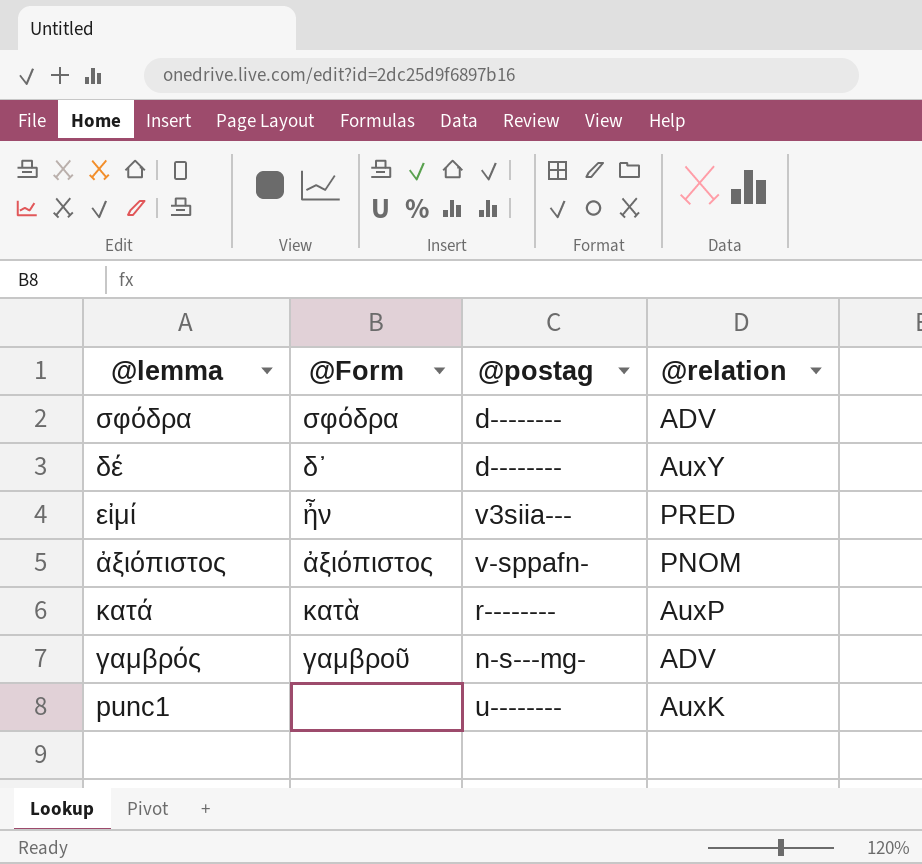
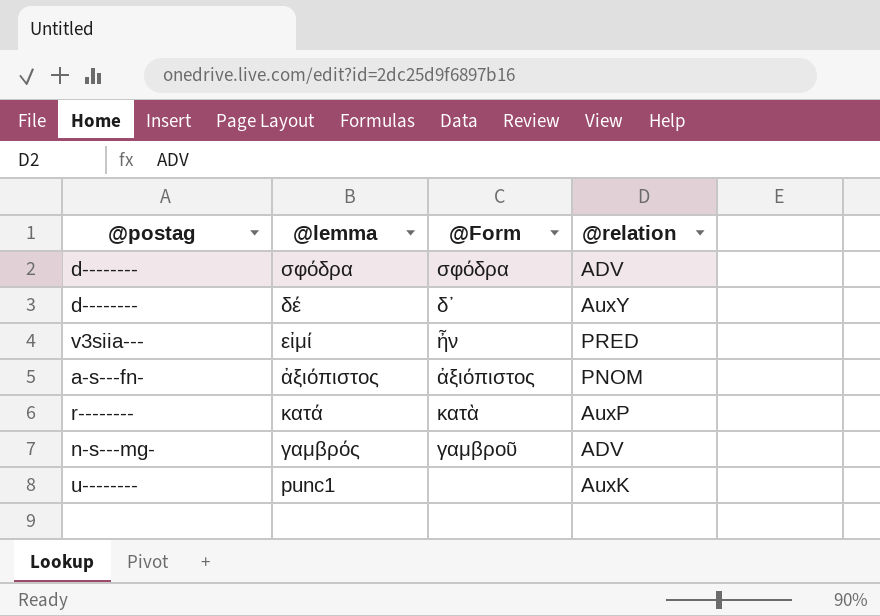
column @postag | position: 3 -> 1
ἀξιόπιστος | @postag: v-sppafn- -> a-s---fn-

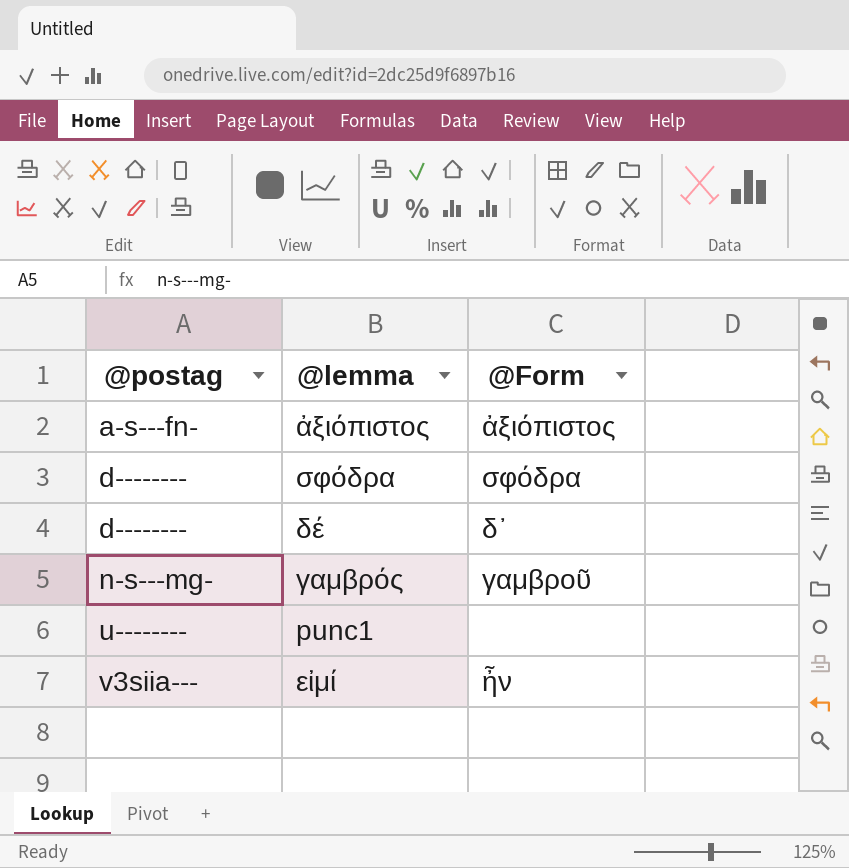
row order: none -> @postag ascending
column @relation | position: 4 -> none
row κατά: r-------- | κατὰ | AuxP -> none

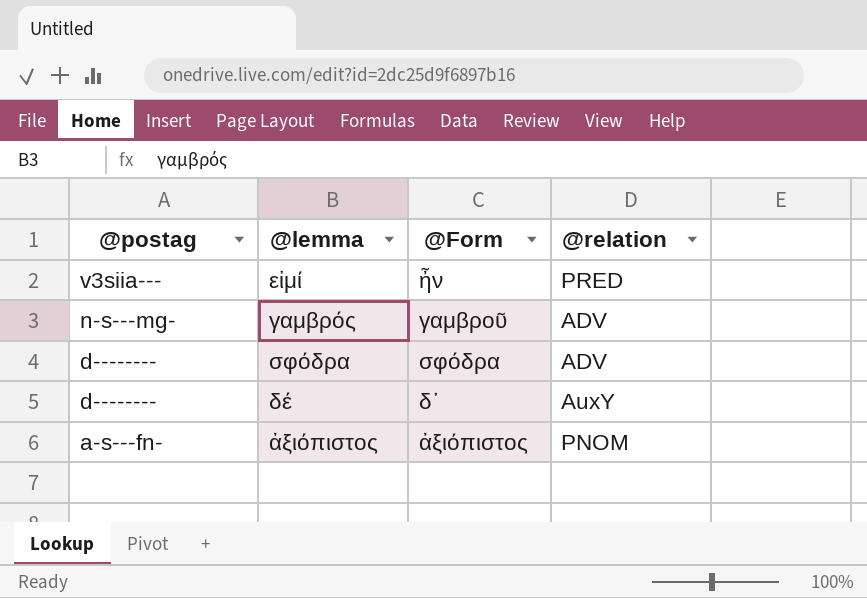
row order: @postag ascending -> @postag descending
column @relation | position: none -> 4
row punc1: u-------- | none -> none

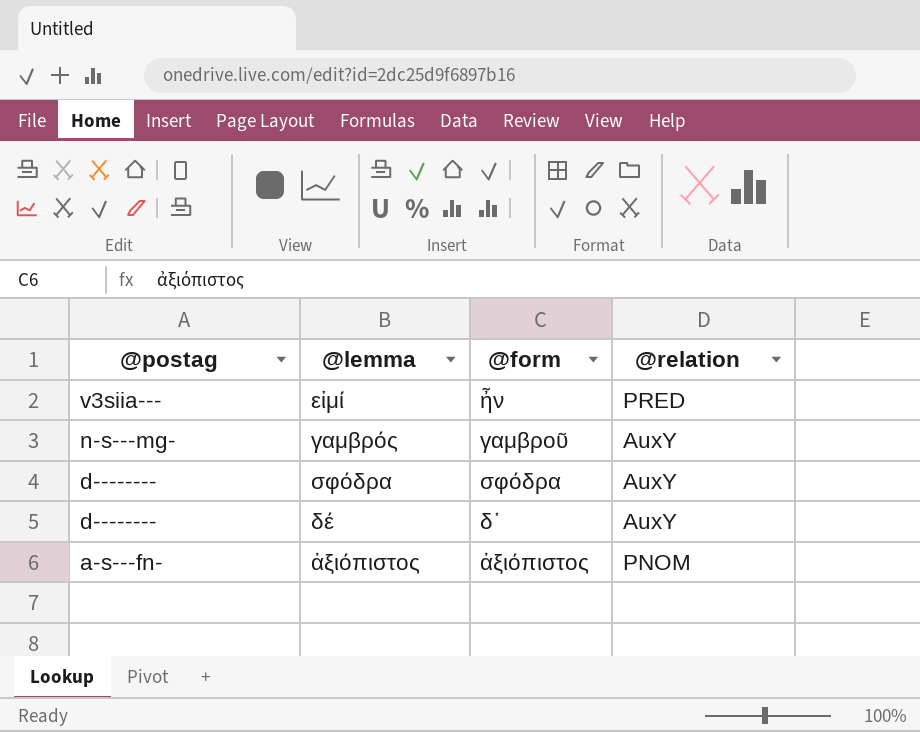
column name: @Form -> @form
γαμβρός | @relation: ADV -> AuxY
σφόδρα | @relation: ADV -> AuxY

